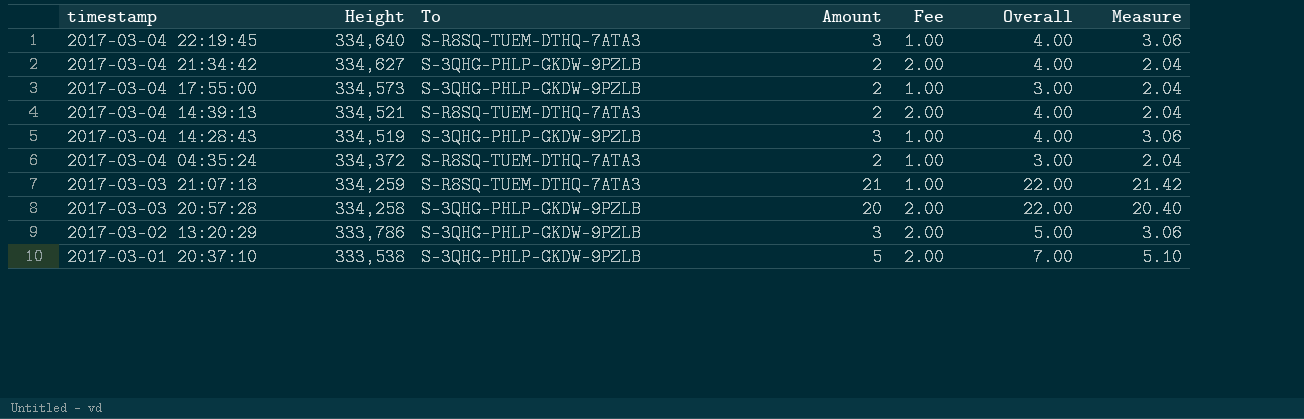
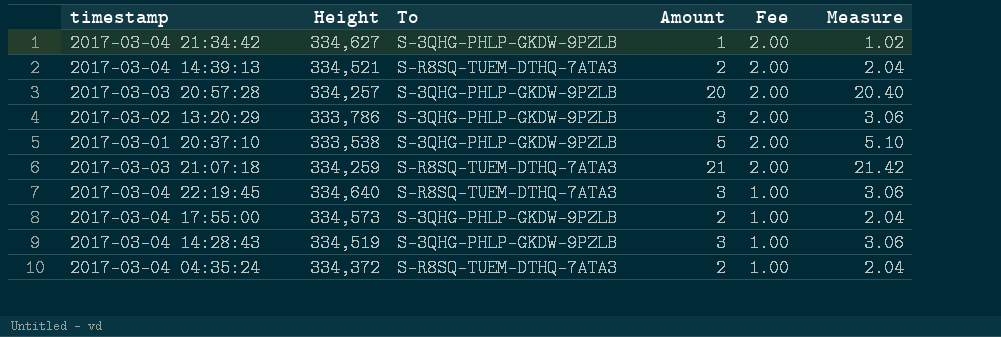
row order: timestamp descending -> Fee descending
column Overall | formula: [Amount] + [Fee] -> none
2017-03-04 21:34:42 | Amount: 2 -> 1
2017-03-04 21:34:42 | Measure: 2.04 -> 1.02
2017-03-03 20:57:28 | Height: 334,258 -> 334,257
2017-03-03 21:07:18 | Fee: 1.00 -> 2.00

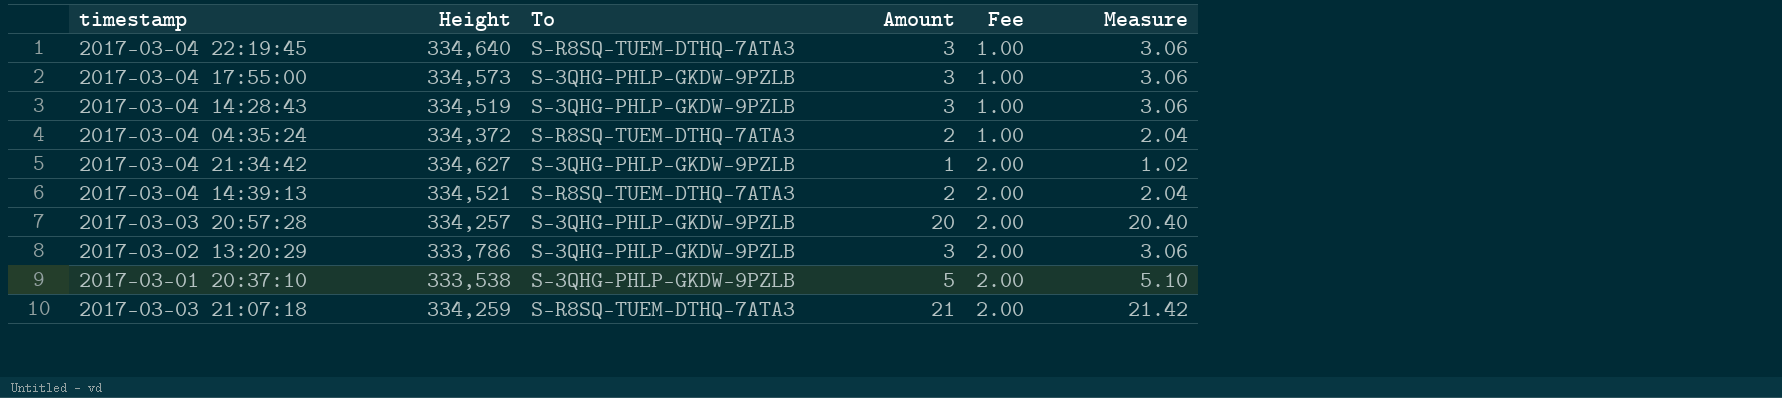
row order: Fee descending -> Fee ascending
2017-03-04 17:55:00 | Amount: 2 -> 3
2017-03-04 17:55:00 | Measure: 2.04 -> 3.06

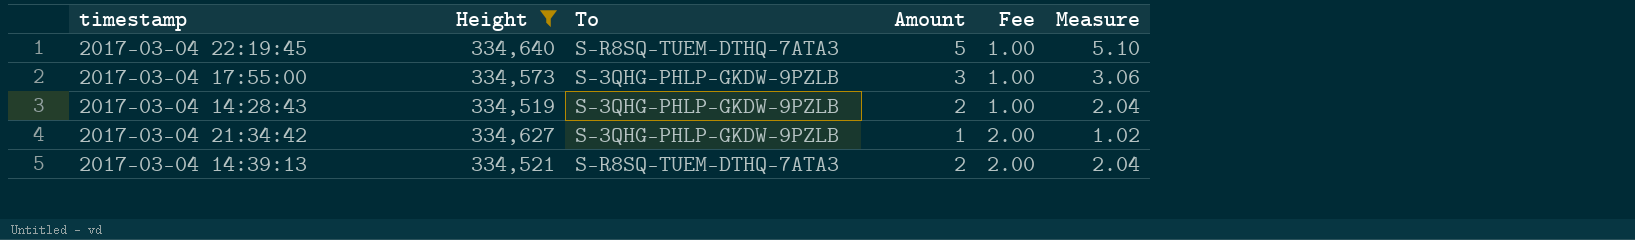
filter: none -> Height >= 334,519
2017-03-04 22:19:45 | Amount: 3 -> 5
2017-03-04 22:19:45 | Measure: 3.06 -> 5.10
2017-03-04 14:28:43 | Amount: 3 -> 2
2017-03-04 14:28:43 | Measure: 3.06 -> 2.04

